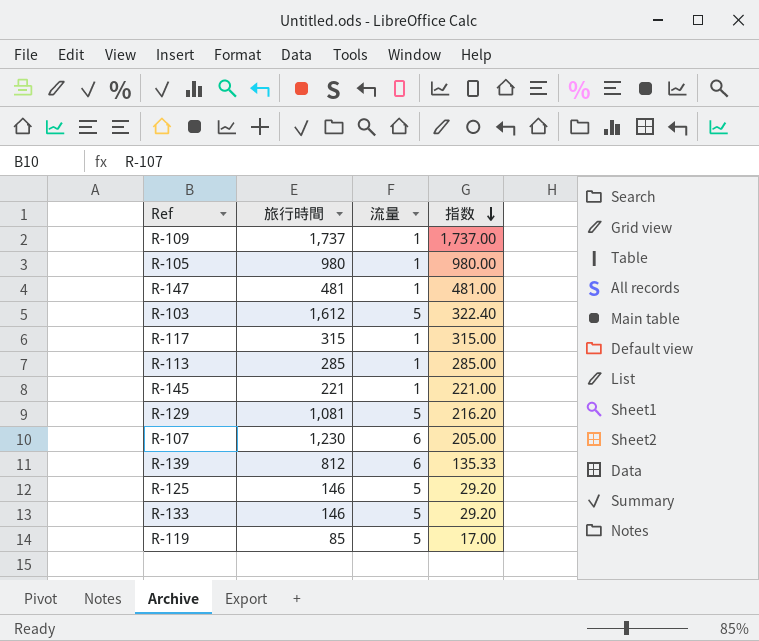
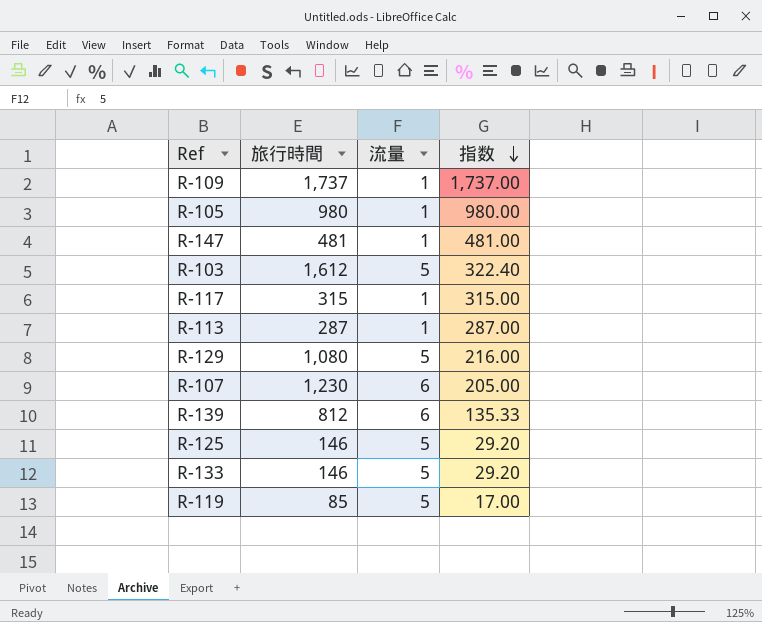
row R-145: 221 | 1 | 221.00 -> none
R-113 | 旅行時間: 285 -> 287
R-113 | 指数: 285.00 -> 287.00
R-129 | 旅行時間: 1,081 -> 1,080
R-129 | 指数: 216.20 -> 216.00

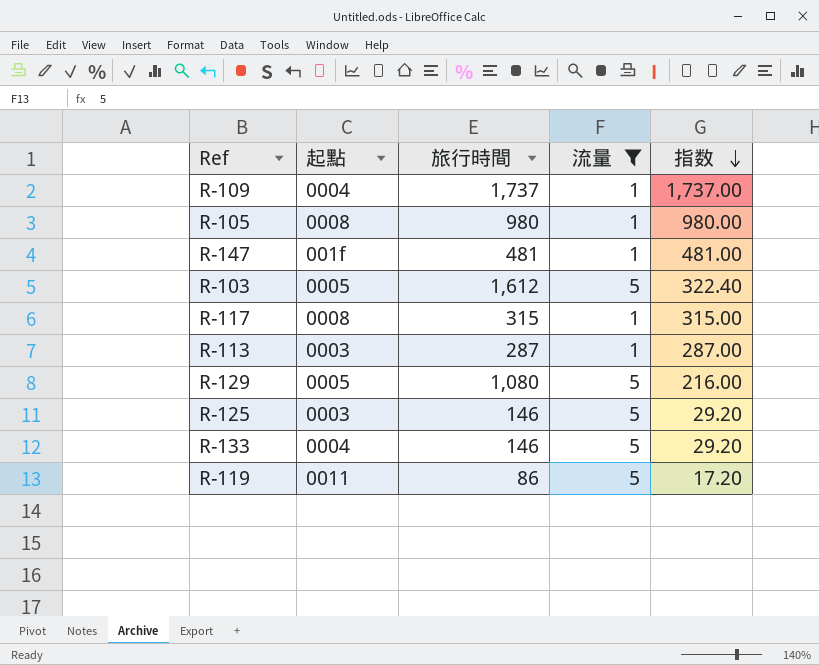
filter: none -> 流量 != 6
column 起點 | position: none -> 2
R-119 | 旅行時間: 85 -> 86
R-119 | 指数: 17.00 -> 17.20

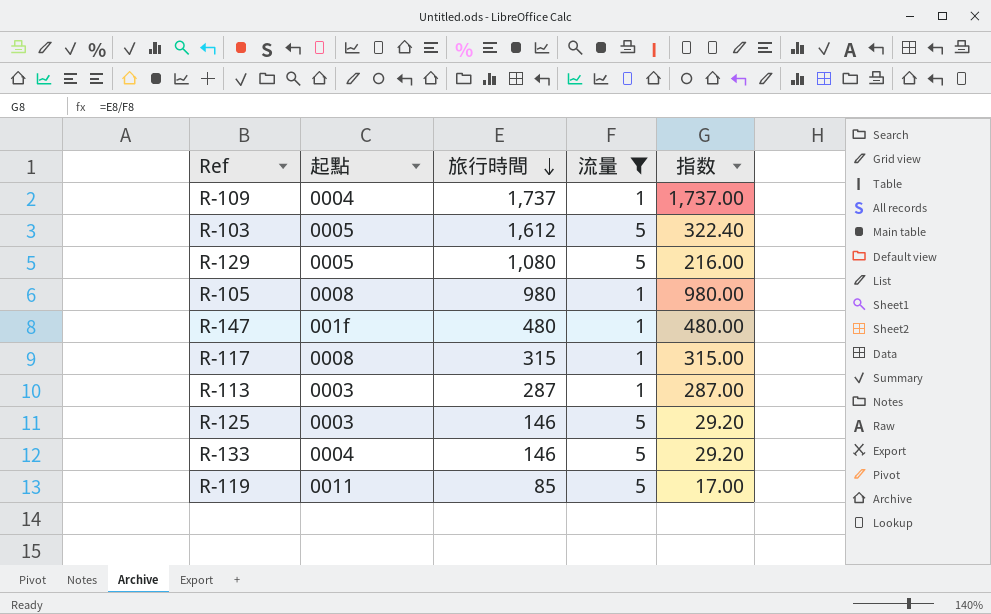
row order: 指数 descending -> 旅行時間 descending
R-147 | 旅行時間: 481 -> 480
R-147 | 指数: 481.00 -> 480.00
R-119 | 旅行時間: 86 -> 85
R-119 | 指数: 17.20 -> 17.00

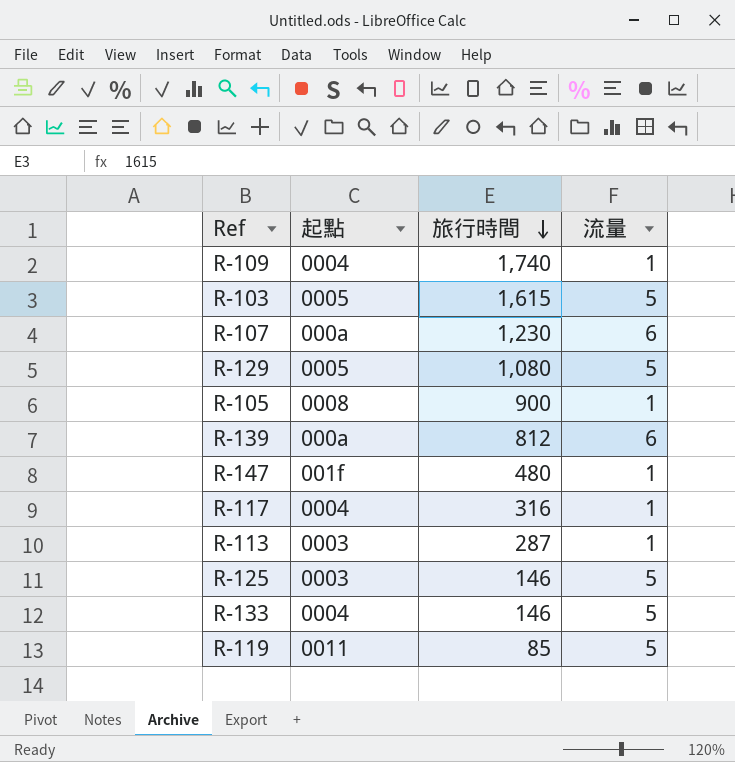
filter: 流量 != 6 -> none
column 指数 | formula: [旅行時間] / [流量] -> none
R-109 | 旅行時間: 1,737 -> 1,740
R-103 | 旅行時間: 1,612 -> 1,615
R-105 | 旅行時間: 980 -> 900
R-117 | 起點: 0008 -> 0004
R-117 | 旅行時間: 315 -> 316

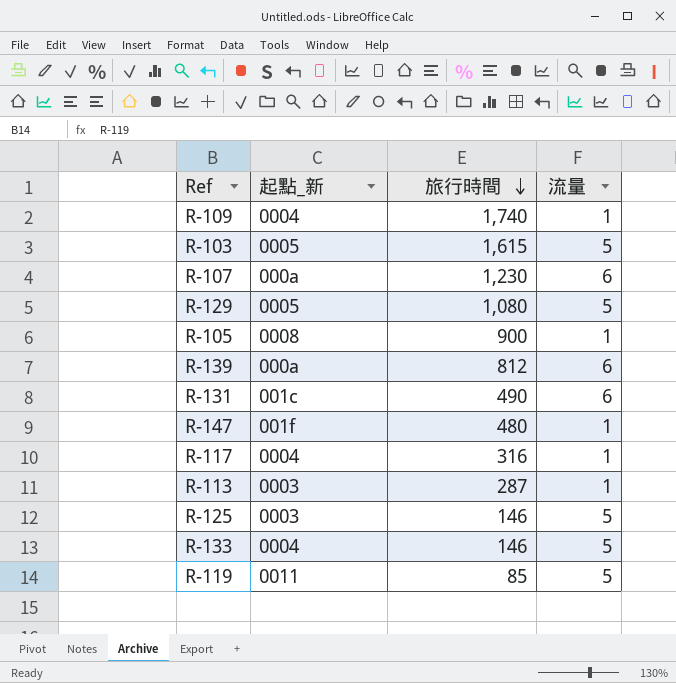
column name: 起點 -> 起點_新
row R-131: none -> 001c | 490 | 6

